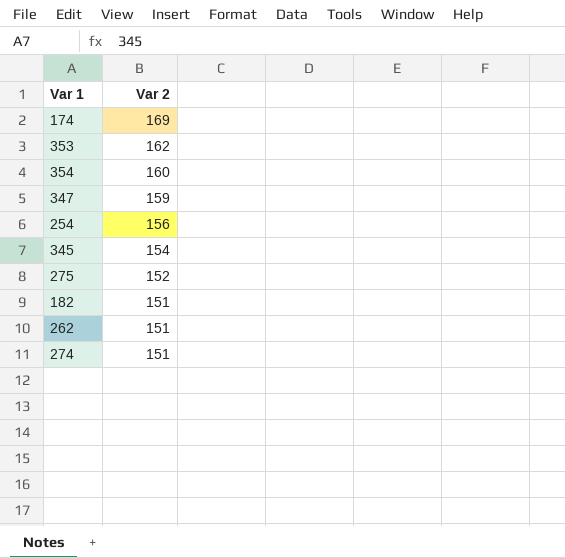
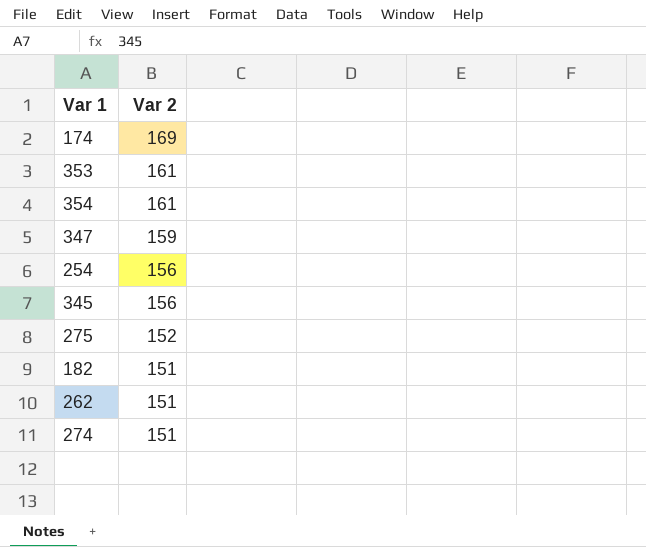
353 | Var 2: 162 -> 161
354 | Var 2: 160 -> 161
345 | Var 2: 154 -> 156

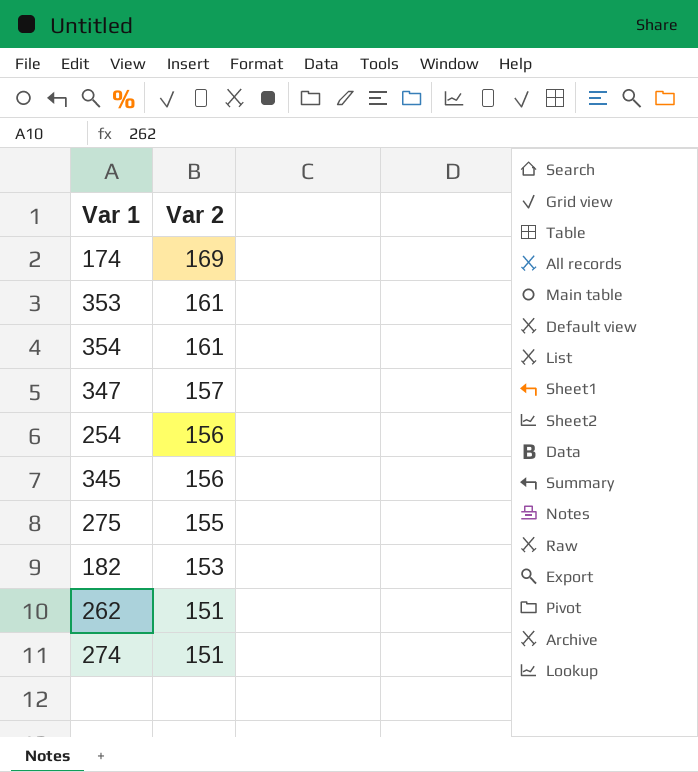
347 | Var 2: 159 -> 157
275 | Var 2: 152 -> 155
182 | Var 2: 151 -> 153

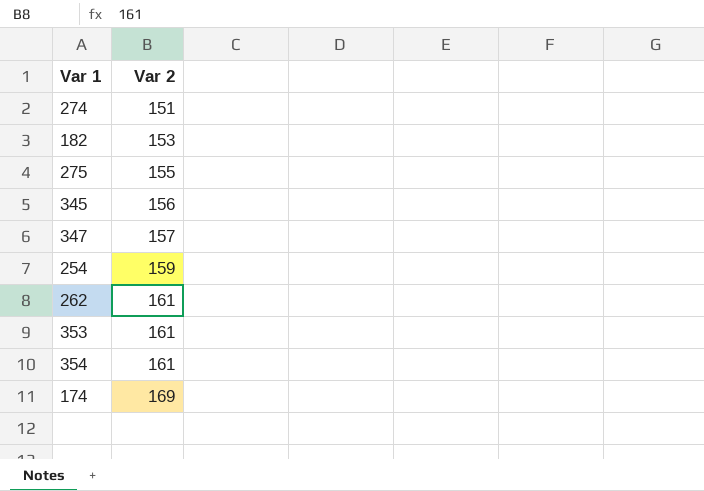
row order: Var 2 descending -> Var 2 ascending
254 | Var 2: 156 -> 159
262 | Var 2: 151 -> 161

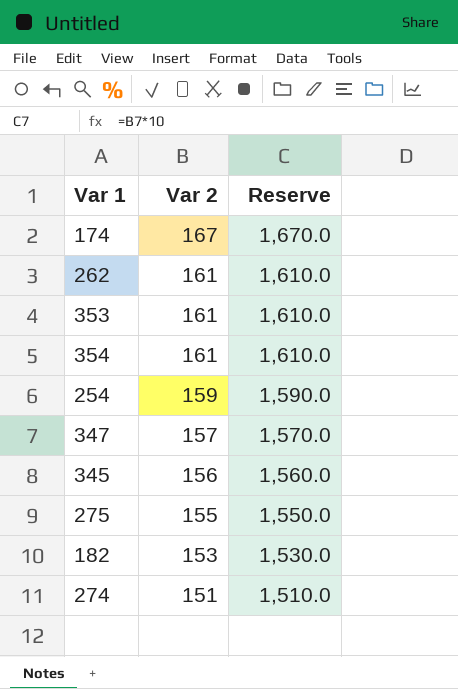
row order: Var 2 ascending -> Var 2 descending
column Reserve | formula: none -> [Var 2] * 10
174 | Var 2: 169 -> 167

